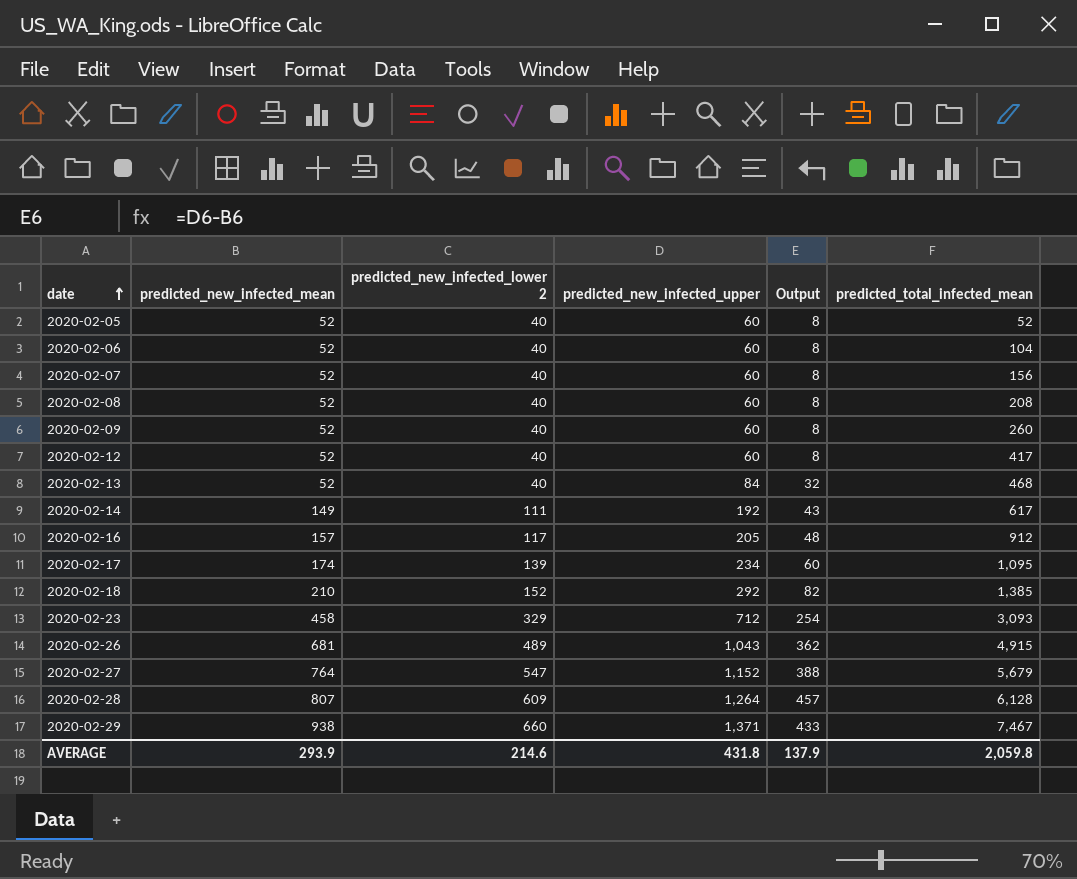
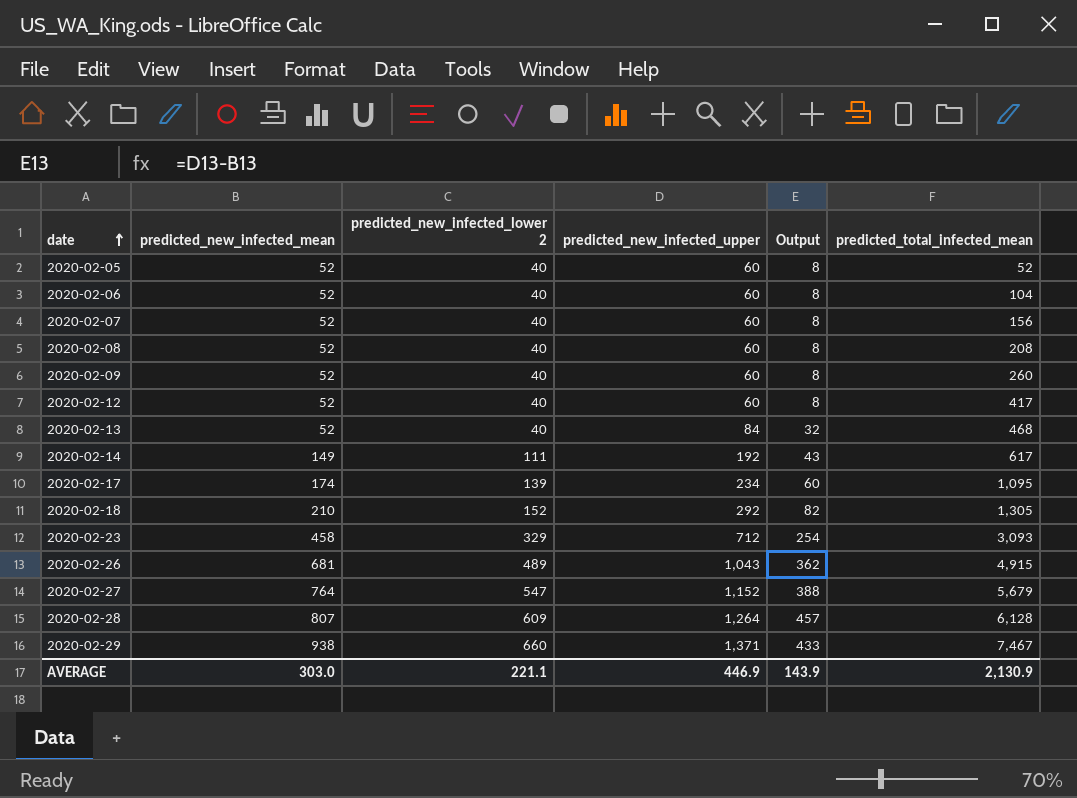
row 2020-02-16: 157 | 117 | 205 | 48 | 912 -> none
2020-02-18 | predicted_total_infected_mean: 1,385 -> 1,305
AVERAGE | predicted_new_infected_mean: 293.9 -> 303.0
AVERAGE | predicted_new_infected_lower 2: 214.6 -> 221.1
AVERAGE | predicted_new_infected_upper: 431.8 -> 446.9
AVERAGE | Output: 137.9 -> 143.9
AVERAGE | predicted_total_infected_mean: 2,059.8 -> 2,130.9

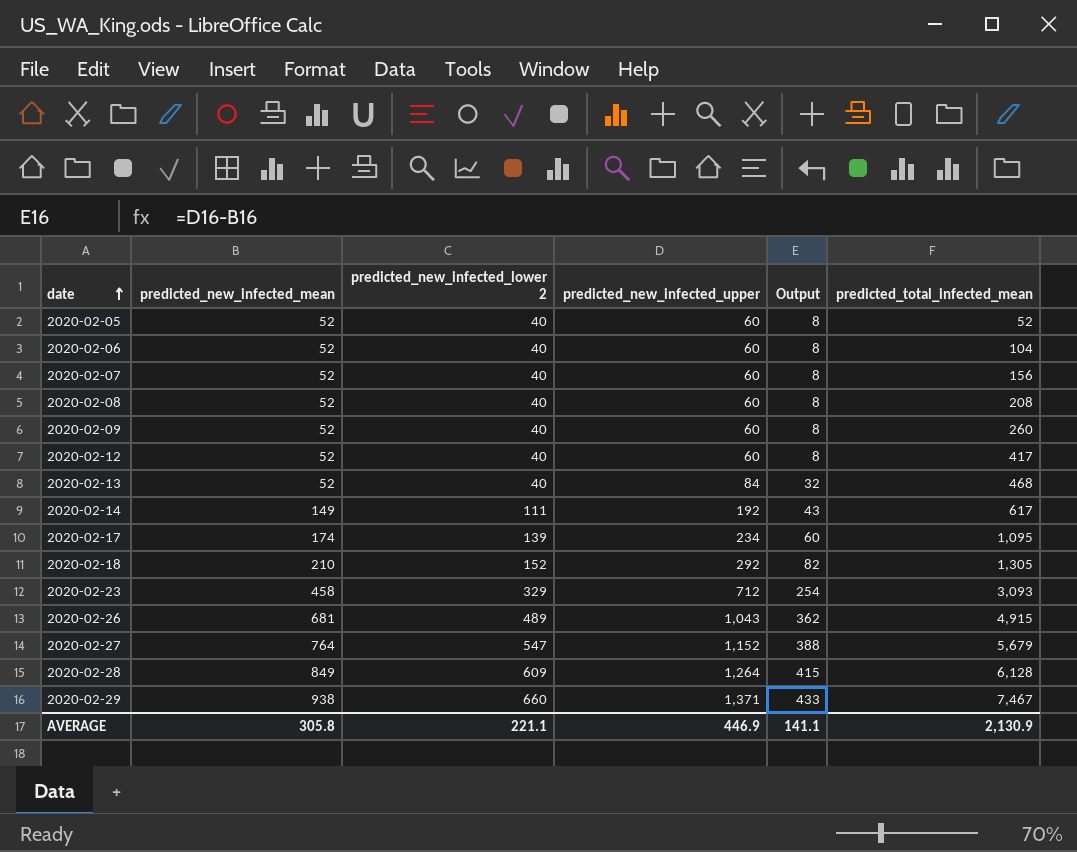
2020-02-28 | predicted_new_infected_mean: 807 -> 849
2020-02-28 | Output: 457 -> 415
AVERAGE | predicted_new_infected_mean: 303.0 -> 305.8
AVERAGE | Output: 143.9 -> 141.1

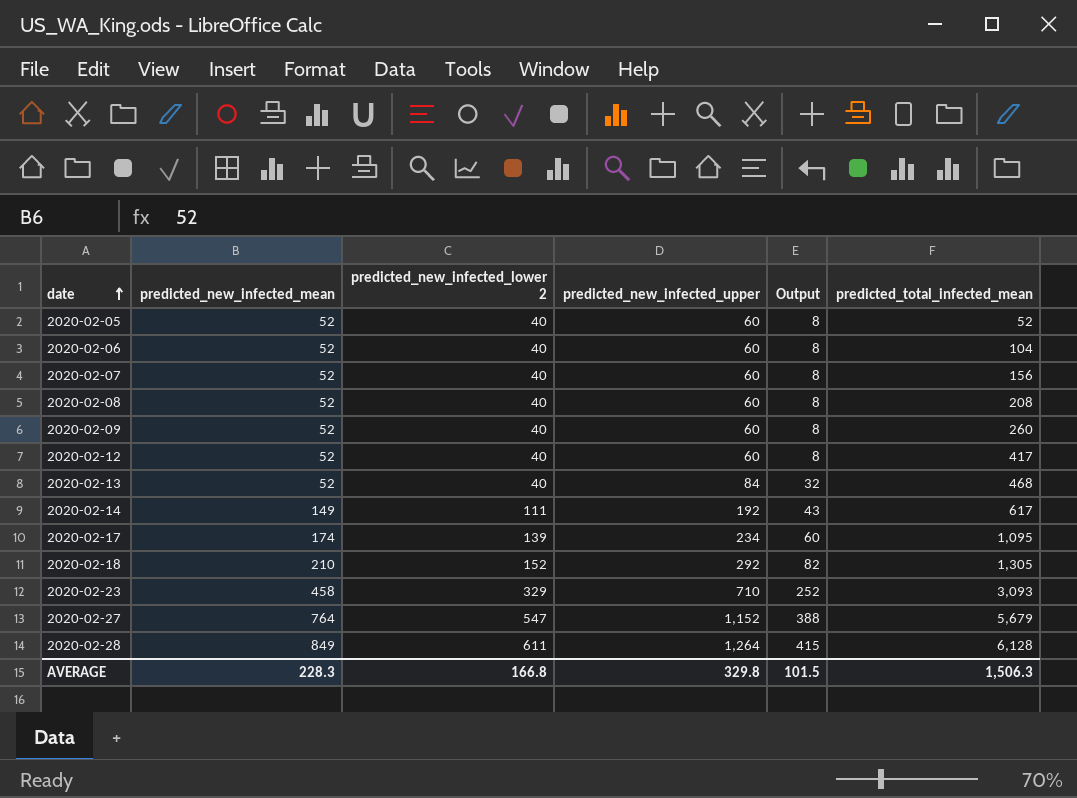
row 2020-02-26: 681 | 489 | 1,043 | 362 | 4,915 -> none
row 2020-02-29: 938 | 660 | 1,371 | 433 | 7,467 -> none
2020-02-23 | predicted_new_infected_upper: 712 -> 710
2020-02-23 | Output: 254 -> 252
2020-02-28 | predicted_new_infected_lower 2: 609 -> 611
AVERAGE | predicted_new_infected_mean: 305.8 -> 228.3
AVERAGE | predicted_new_infected_lower 2: 221.1 -> 166.8
AVERAGE | predicted_new_infected_upper: 446.9 -> 329.8
AVERAGE | Output: 141.1 -> 101.5
AVERAGE | predicted_total_infected_mean: 2,130.9 -> 1,506.3

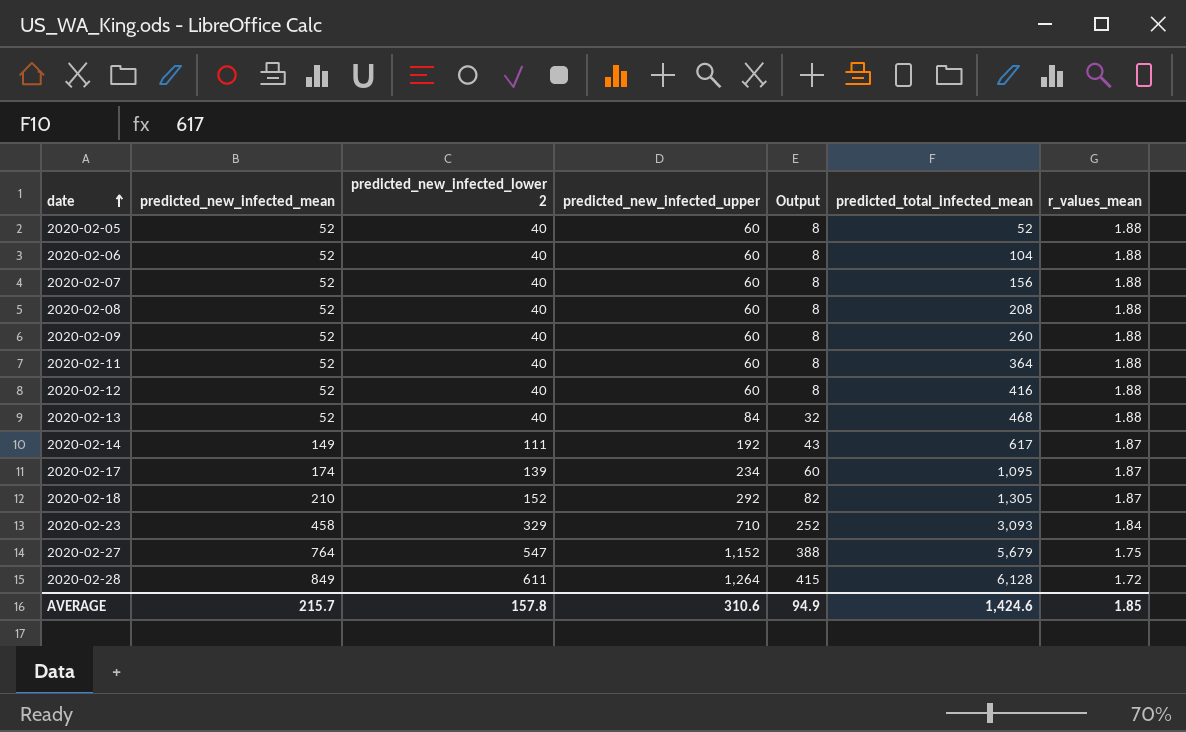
column r_values_mean | position: none -> 7
row 2020-02-11: none -> 52 | 40 | 60 | 8 | 364 | 1.88
2020-02-12 | predicted_total_infected_mean: 417 -> 416
AVERAGE | predicted_new_infected_mean: 228.3 -> 215.7
AVERAGE | predicted_new_infected_lower 2: 166.8 -> 157.8
AVERAGE | predicted_new_infected_upper: 329.8 -> 310.6
AVERAGE | Output: 101.5 -> 94.9
AVERAGE | predicted_total_infected_mean: 1,506.3 -> 1,424.6

